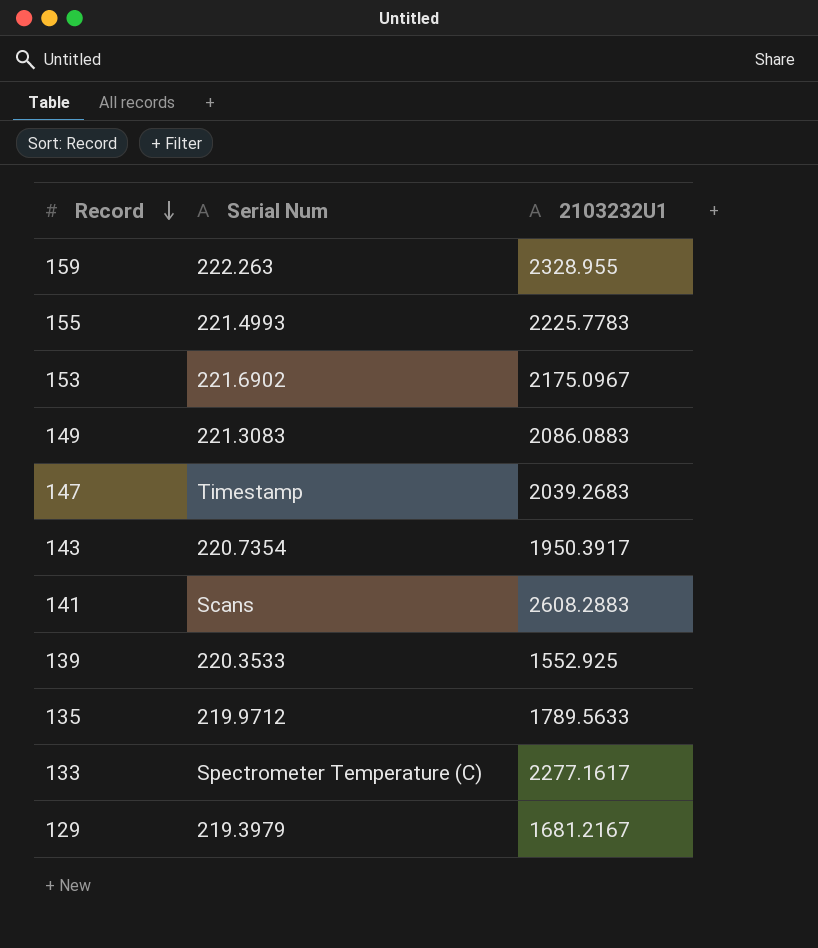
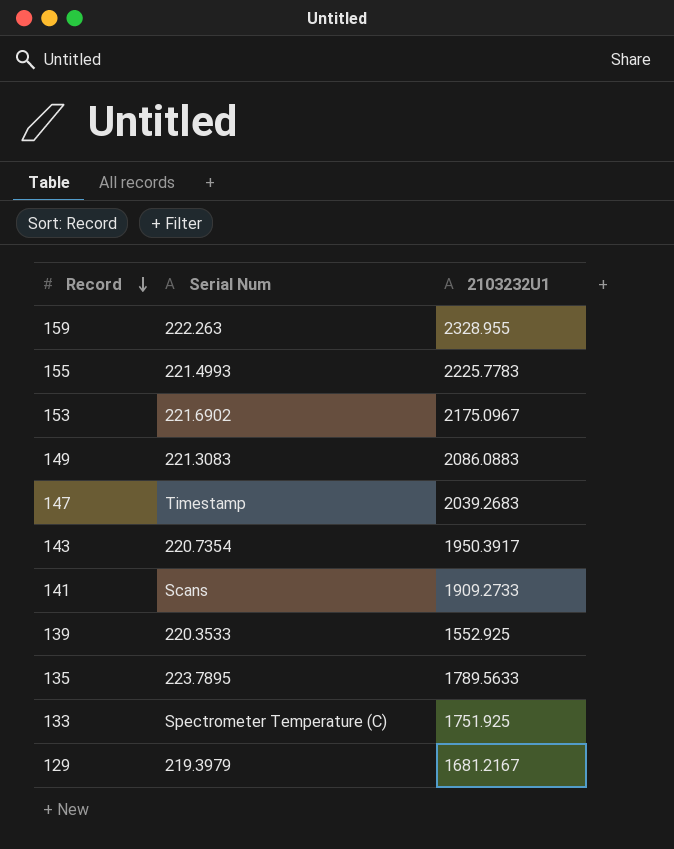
141 | 2103232U1: 2608.2883 -> 1909.2733
135 | Serial Num: 219.9712 -> 223.7895
133 | 2103232U1: 2277.1617 -> 1751.925

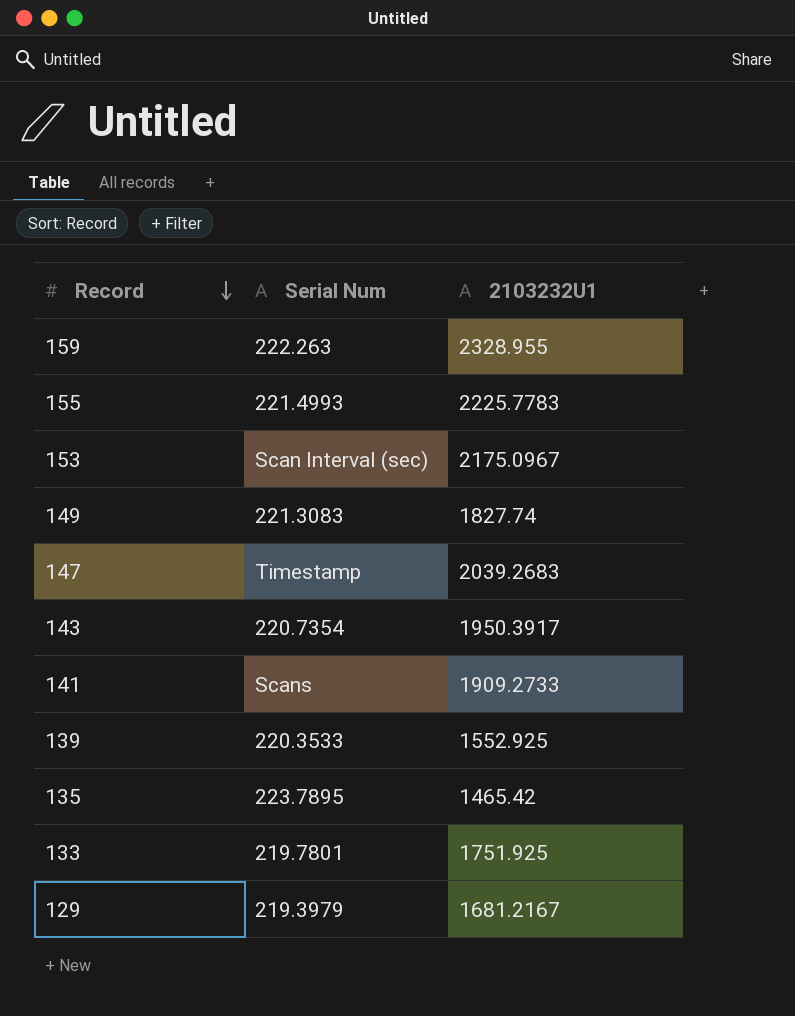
153 | Serial Num: 221.6902 -> Scan Interval (sec)
149 | 2103232U1: 2086.0883 -> 1827.74
135 | 2103232U1: 1789.5633 -> 1465.42
133 | Serial Num: Spectrometer Temperature (C) -> 219.7801

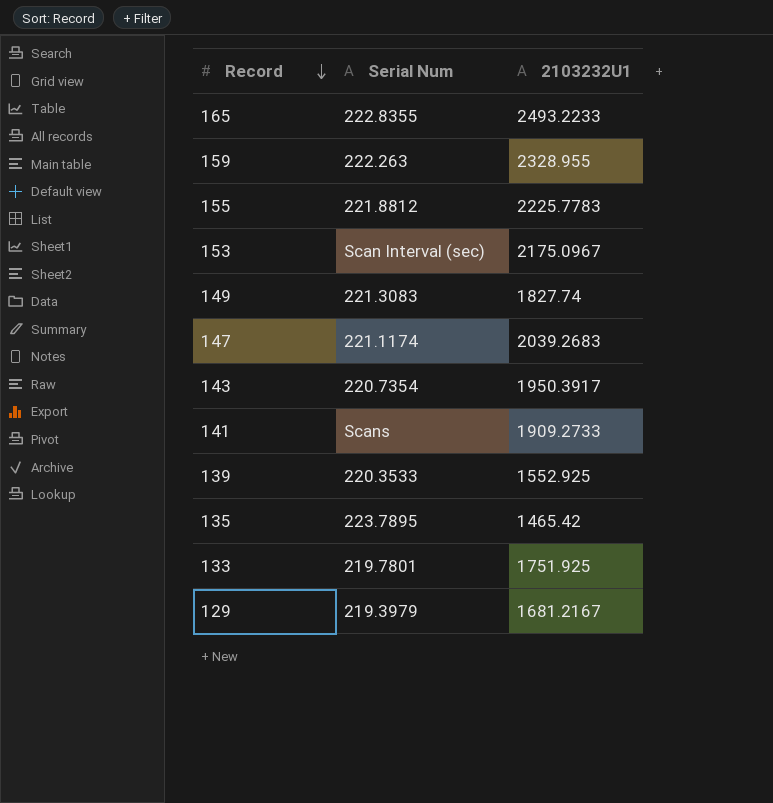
row 165: none -> 222.8355 | 2493.2233
155 | Serial Num: 221.4993 -> 221.8812
147 | Serial Num: Timestamp -> 221.1174

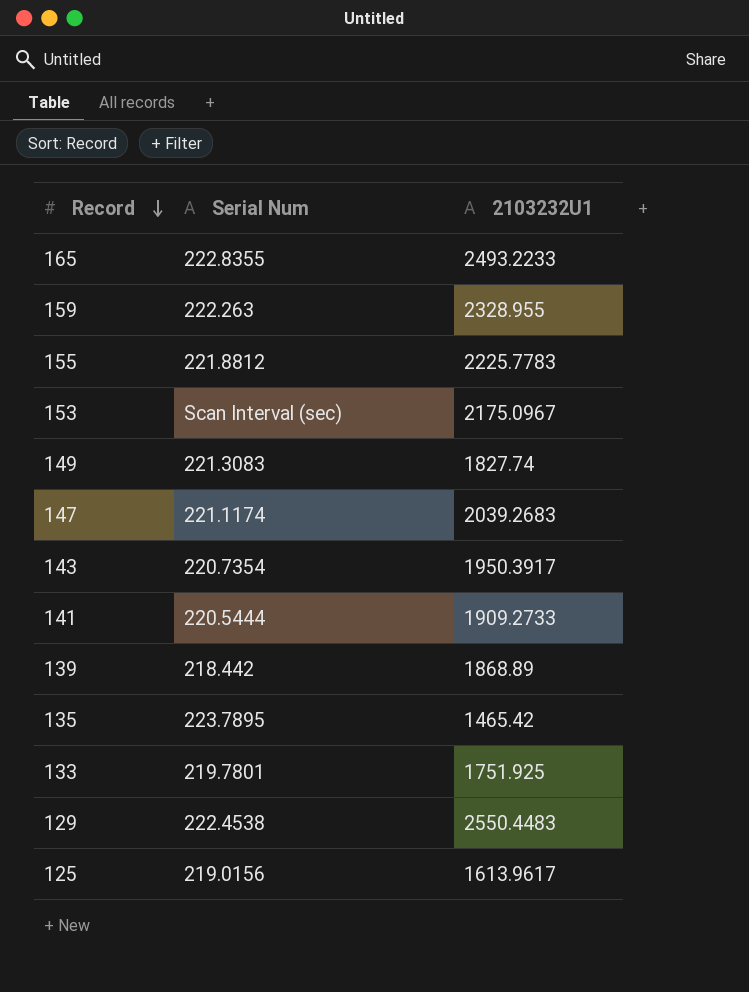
141 | Serial Num: Scans -> 220.5444
139 | Serial Num: 220.3533 -> 218.442
139 | 2103232U1: 1552.925 -> 1868.89
129 | Serial Num: 219.3979 -> 222.4538
129 | 2103232U1: 1681.2167 -> 2550.4483
row 125: none -> 219.0156 | 1613.9617

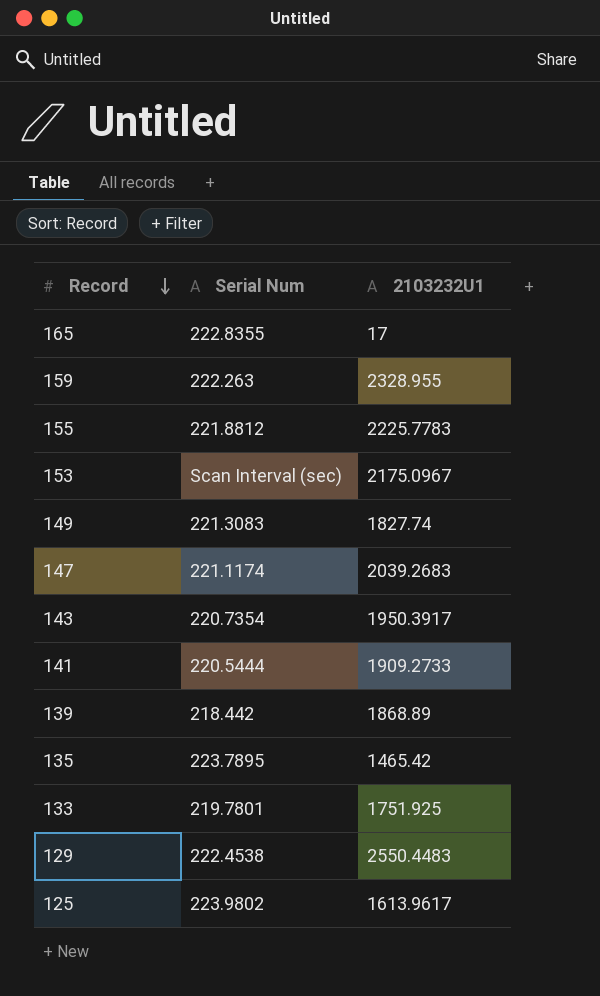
165 | 2103232U1: 2493.2233 -> 17
125 | Serial Num: 219.0156 -> 223.9802

